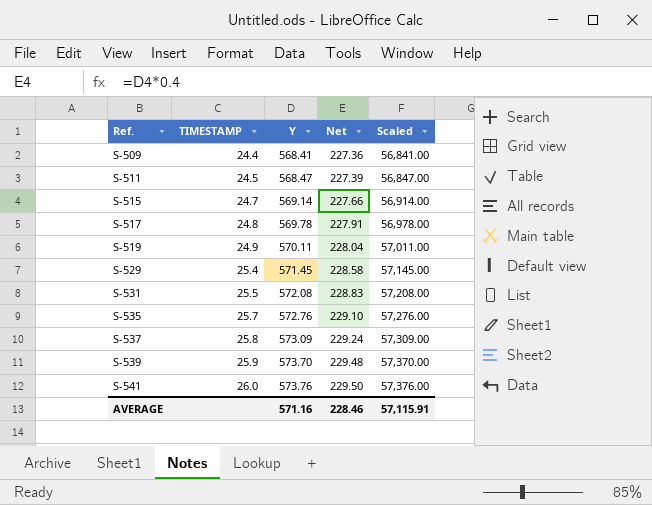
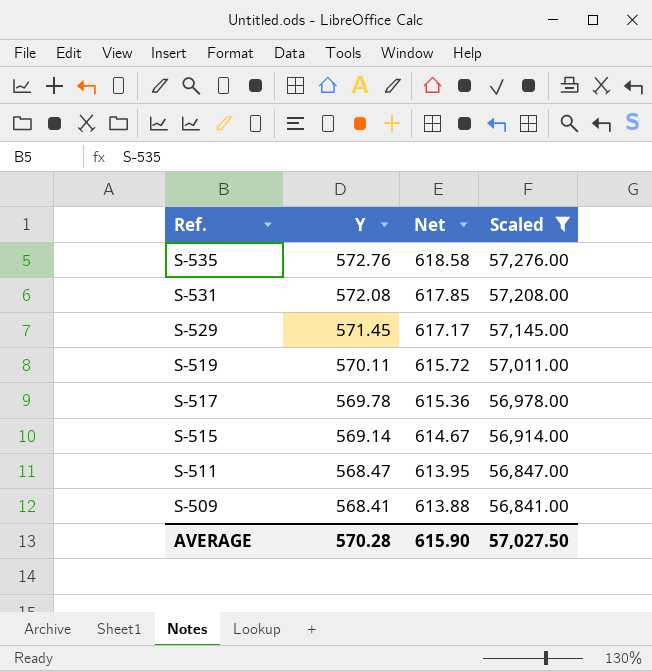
filter: none -> Scaled <= 57,276.00
row order: Ref. ascending -> Ref. descending
column TIMESTAMP | position: 2 -> none
column Net | formula: [Y] * 0.4 -> [Y] * 1.08
AVERAGE | Y: 571.16 -> 570.28
AVERAGE | Net: 228.46 -> 615.90
AVERAGE | Scaled: 57,115.91 -> 57,027.50

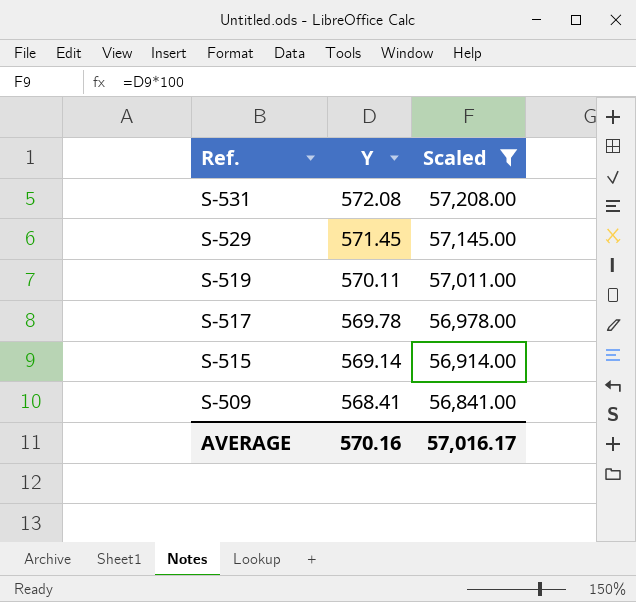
column Net | formula: [Y] * 1.08 -> none
row S-535: 572.76 | 618.58 | 57,276.00 -> none
row S-511: 568.47 | 613.95 | 56,847.00 -> none
AVERAGE | Y: 570.28 -> 570.16
AVERAGE | Scaled: 57,027.50 -> 57,016.17

